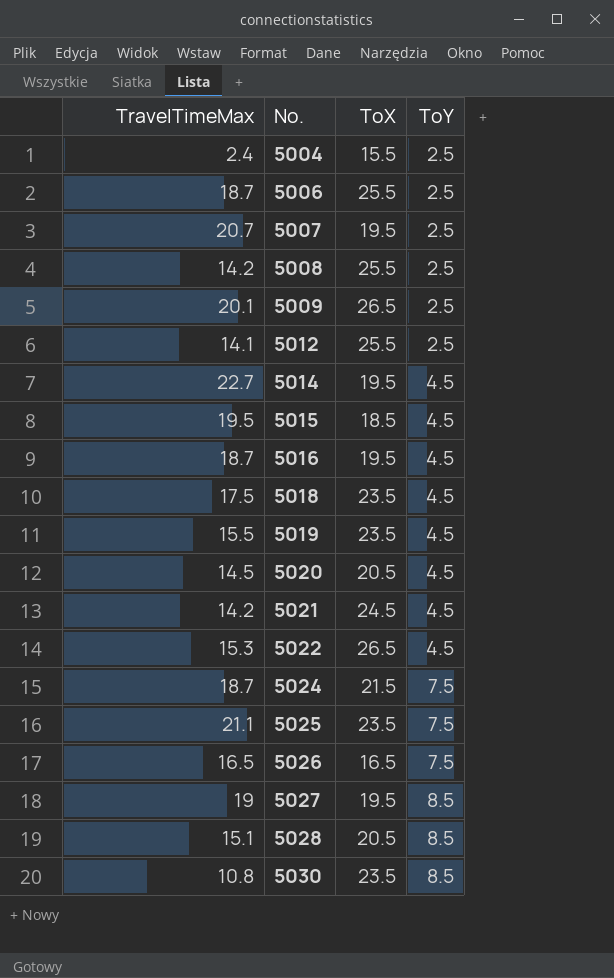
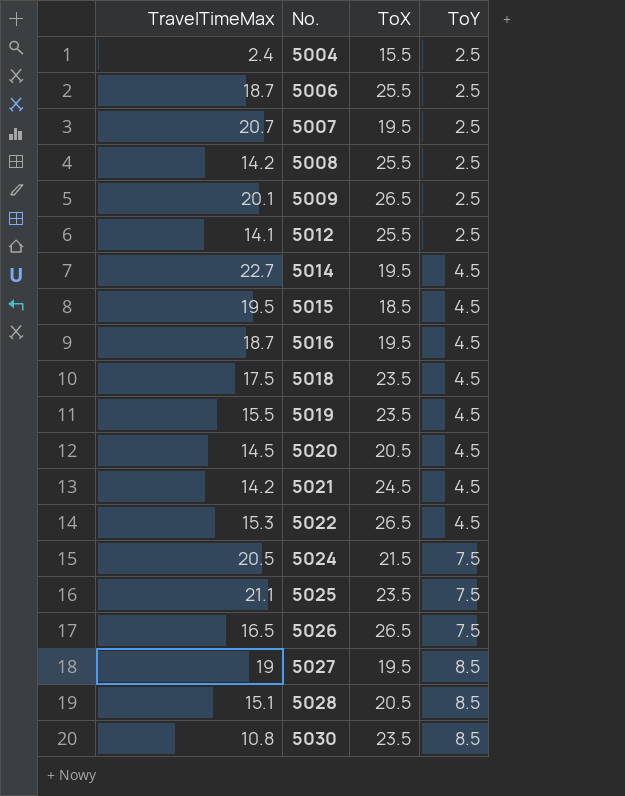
5024 | TravelTimeMax: 18.7 -> 20.5
5026 | ToX: 16.5 -> 26.5

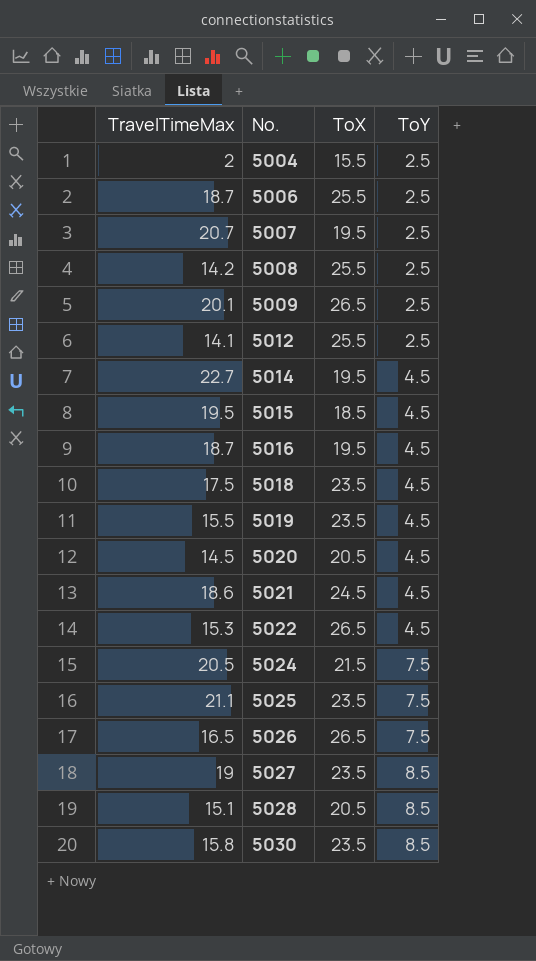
5004 | TravelTimeMax: 2.4 -> 2
5021 | TravelTimeMax: 14.2 -> 18.6
5027 | ToX: 19.5 -> 23.5
5030 | TravelTimeMax: 10.8 -> 15.8

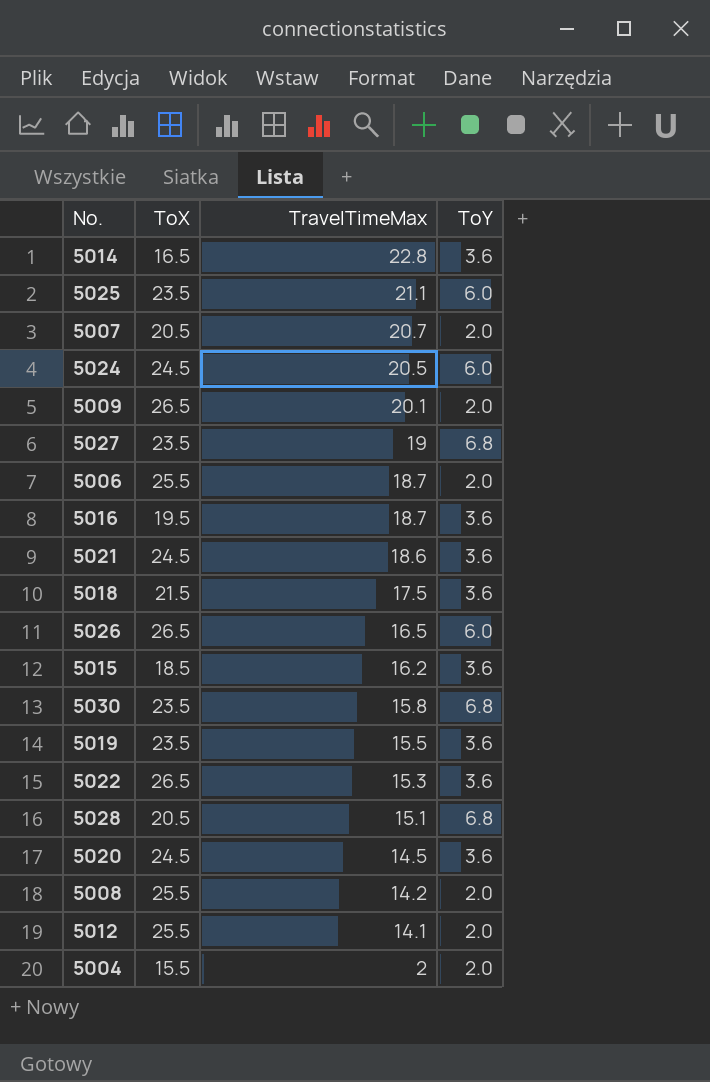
row order: No. ascending -> TravelTimeMax descending
column TravelTimeMax | position: 1 -> 3
5014 | ToX: 19.5 -> 16.5
5014 | TravelTimeMax: 22.7 -> 22.8
5014 | ToY: 4.5 -> 3.6
5025 | ToY: 7.5 -> 6.0
5007 | ToX: 19.5 -> 20.5
5007 | ToY: 2.5 -> 2.0
5024 | ToX: 21.5 -> 24.5
5024 | ToY: 7.5 -> 6.0
5009 | ToY: 2.5 -> 2.0
5027 | ToY: 8.5 -> 6.8
5006 | ToY: 2.5 -> 2.0
5016 | ToY: 4.5 -> 3.6
5021 | ToY: 4.5 -> 3.6
5018 | ToX: 23.5 -> 21.5
5018 | ToY: 4.5 -> 3.6
5026 | ToY: 7.5 -> 6.0
5015 | TravelTimeMax: 19.5 -> 16.2
5015 | ToY: 4.5 -> 3.6
5030 | ToY: 8.5 -> 6.8
5019 | ToY: 4.5 -> 3.6
5022 | ToY: 4.5 -> 3.6
5028 | ToY: 8.5 -> 6.8
5020 | ToX: 20.5 -> 24.5
5020 | ToY: 4.5 -> 3.6
5008 | ToY: 2.5 -> 2.0
5012 | ToY: 2.5 -> 2.0
5004 | ToY: 2.5 -> 2.0

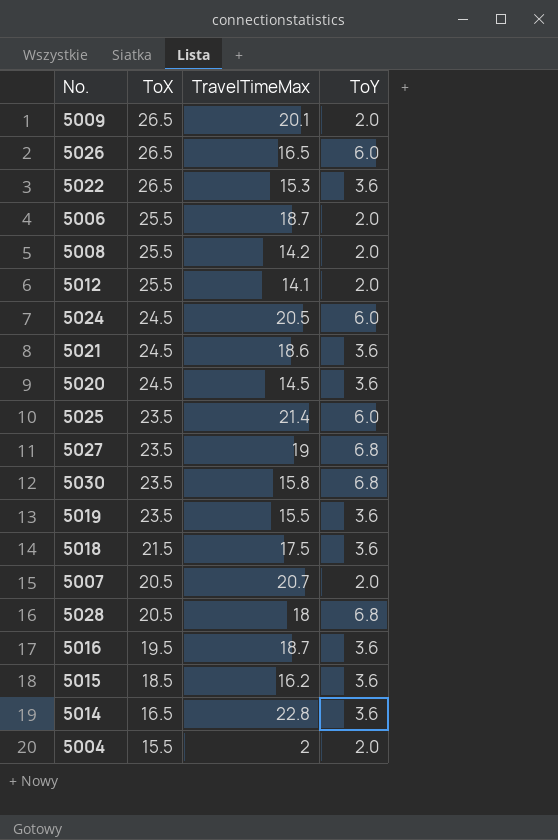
row order: TravelTimeMax descending -> ToX descending
5025 | TravelTimeMax: 21.1 -> 21.4
5028 | TravelTimeMax: 15.1 -> 18

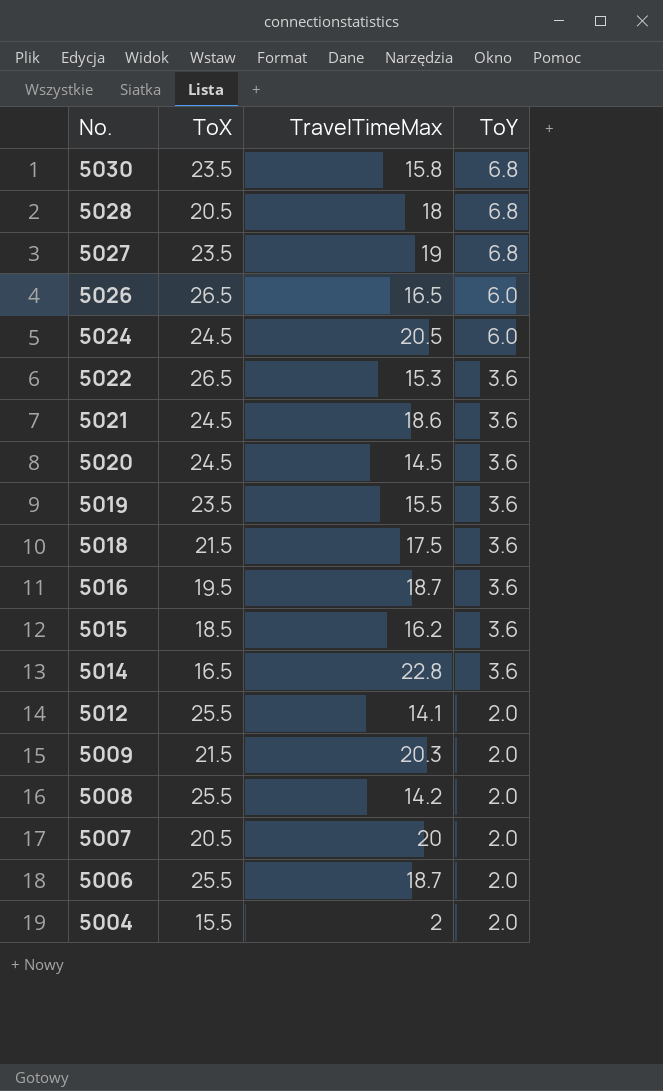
row order: ToX descending -> No. descending
row 5025: 23.5 | 21.4 | 6.0 -> none
5009 | ToX: 26.5 -> 21.5
5009 | TravelTimeMax: 20.1 -> 20.3
5007 | TravelTimeMax: 20.7 -> 20

